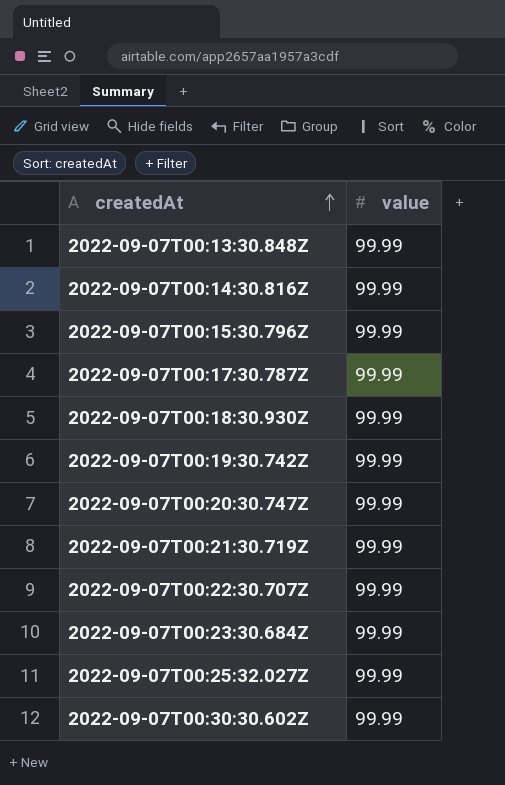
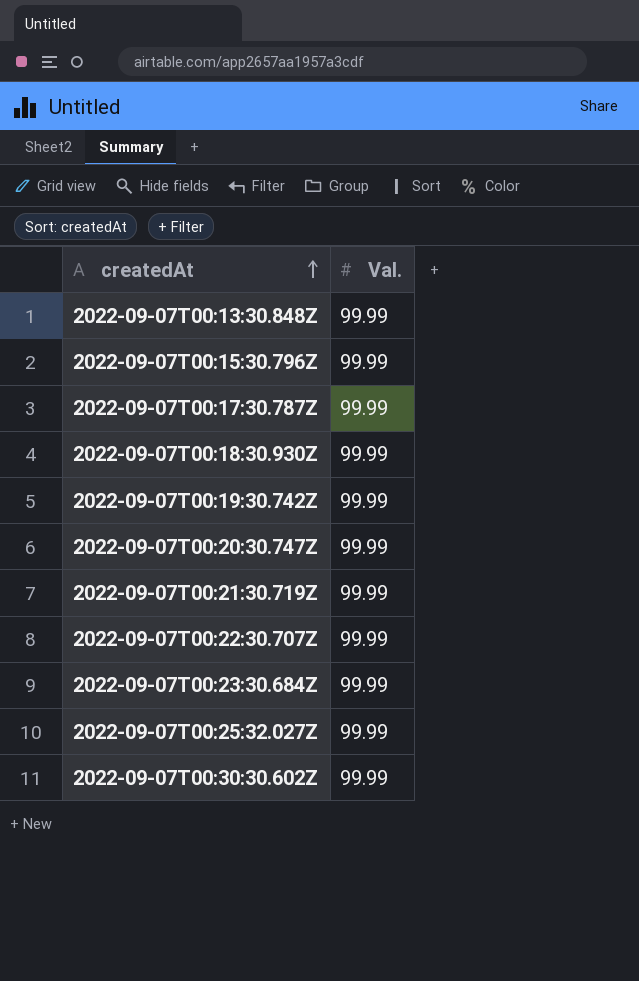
column name: value -> Val.
row 2022-09-07T00:14:30.816Z: 99.99 -> none

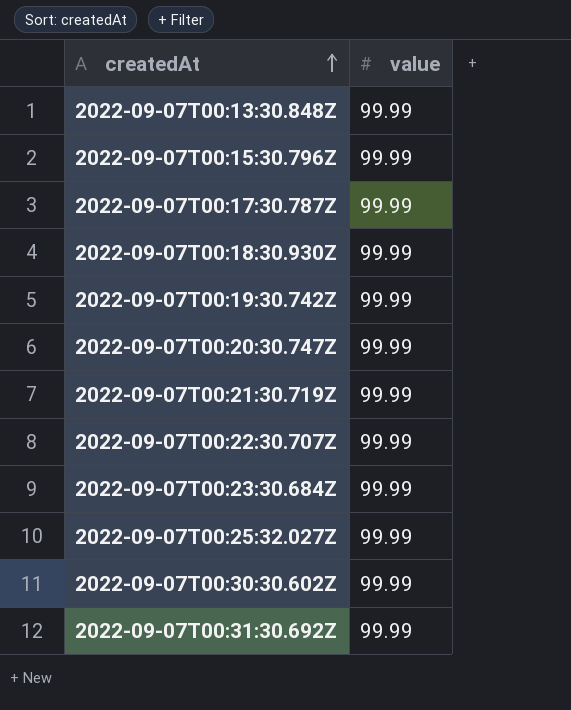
column name: Val. -> value
row 2022-09-07T00:31:30.692Z: none -> 99.99

